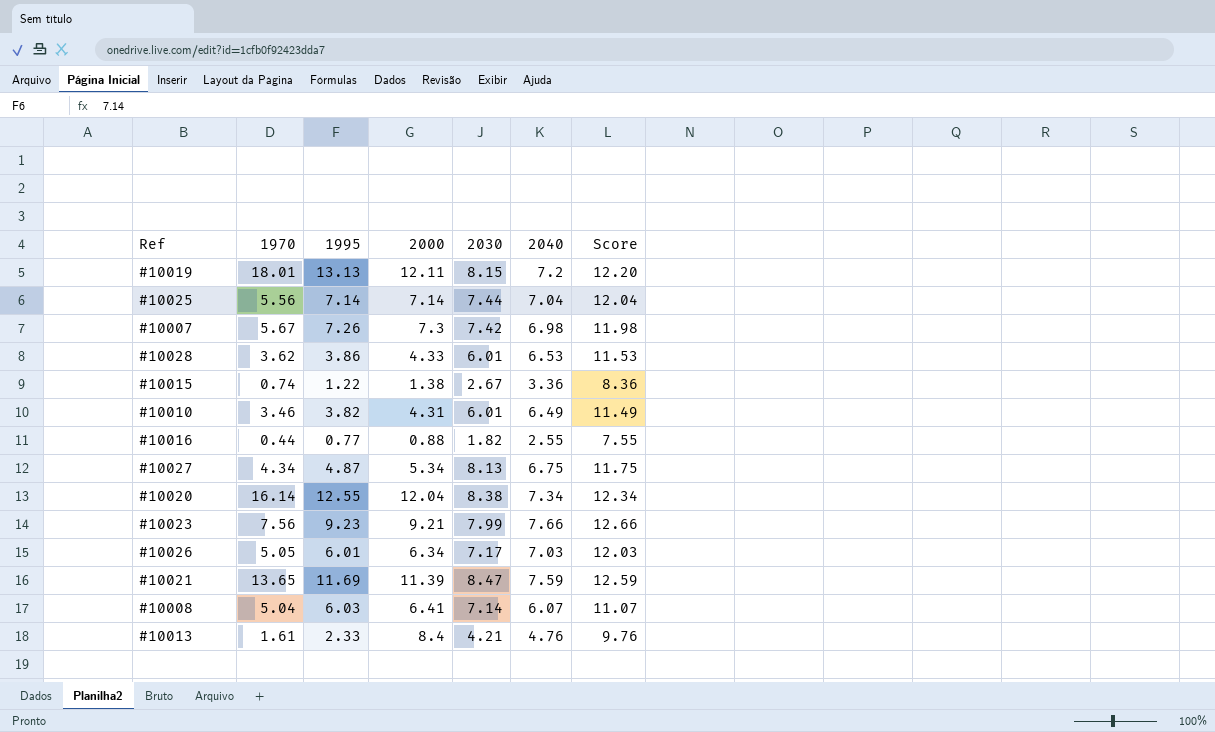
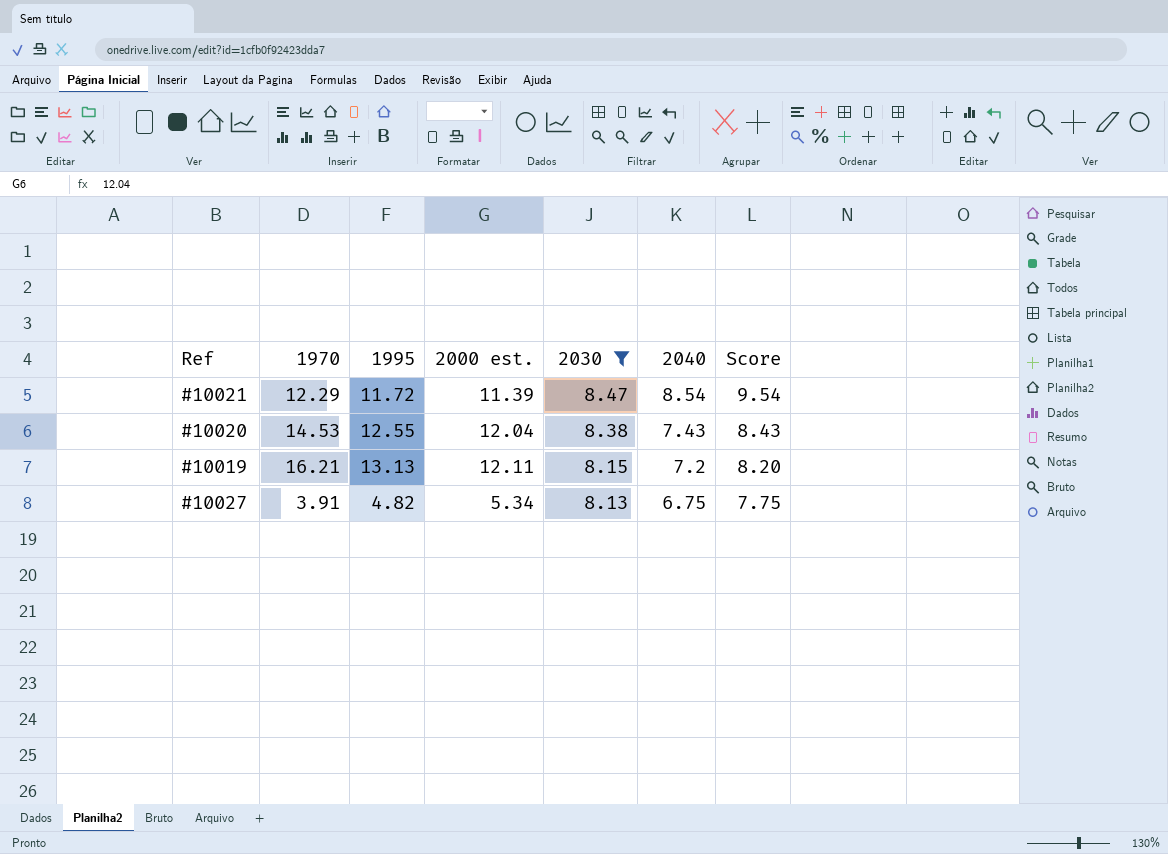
filter: none -> 2030 >= 8.13
row order: none -> 2030 descending
column name: 2000 -> 2000 est.
column Score | formula: [2040] + 5 -> [2040] + 1
#10021 | 1970: 13.65 -> 12.29
#10021 | 1995: 11.69 -> 11.72
#10021 | 2040: 7.59 -> 8.54
#10020 | 1970: 16.14 -> 14.53
#10020 | 2040: 7.34 -> 7.43
#10019 | 1970: 18.01 -> 16.21
#10027 | 1970: 4.34 -> 3.91
#10027 | 1995: 4.87 -> 4.82

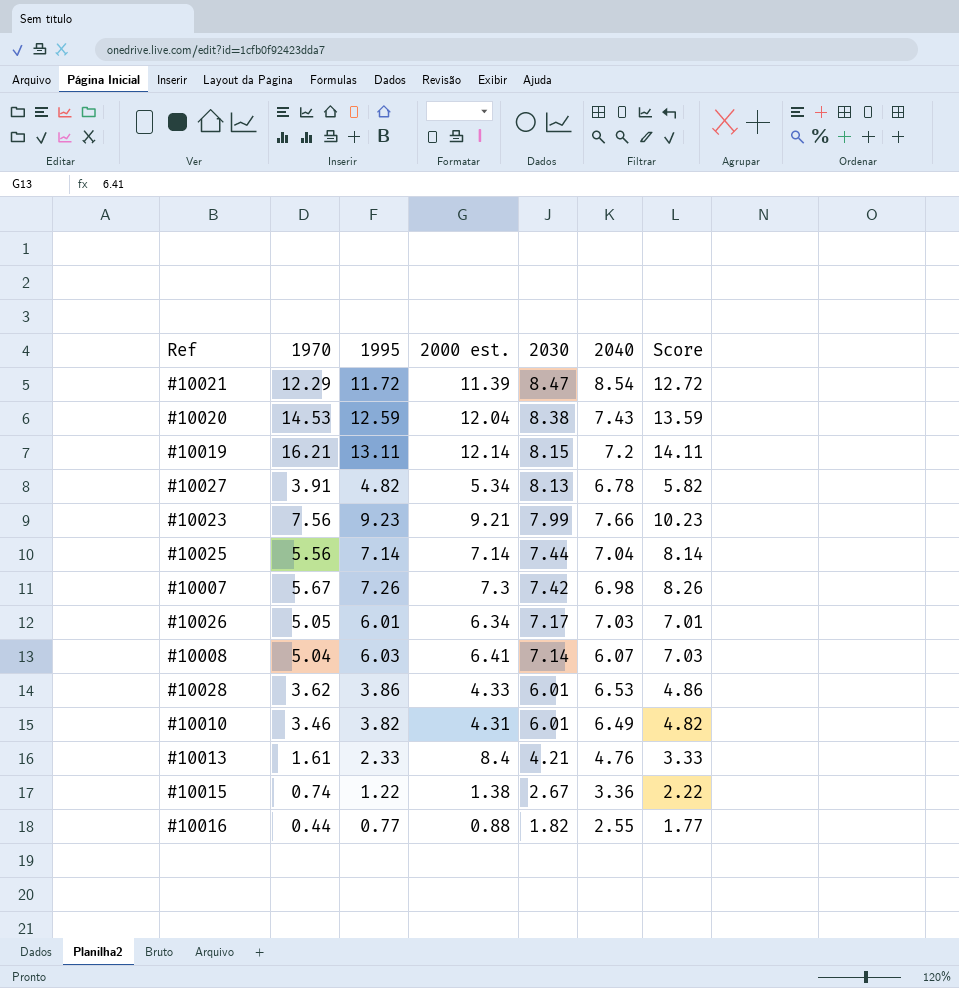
filter: 2030 >= 8.13 -> none
column Score | formula: [2040] + 1 -> [1995] + 1
#10020 | 1995: 12.55 -> 12.59
#10019 | 1995: 13.13 -> 13.11
#10019 | 2000 est.: 12.11 -> 12.14
#10027 | 2040: 6.75 -> 6.78

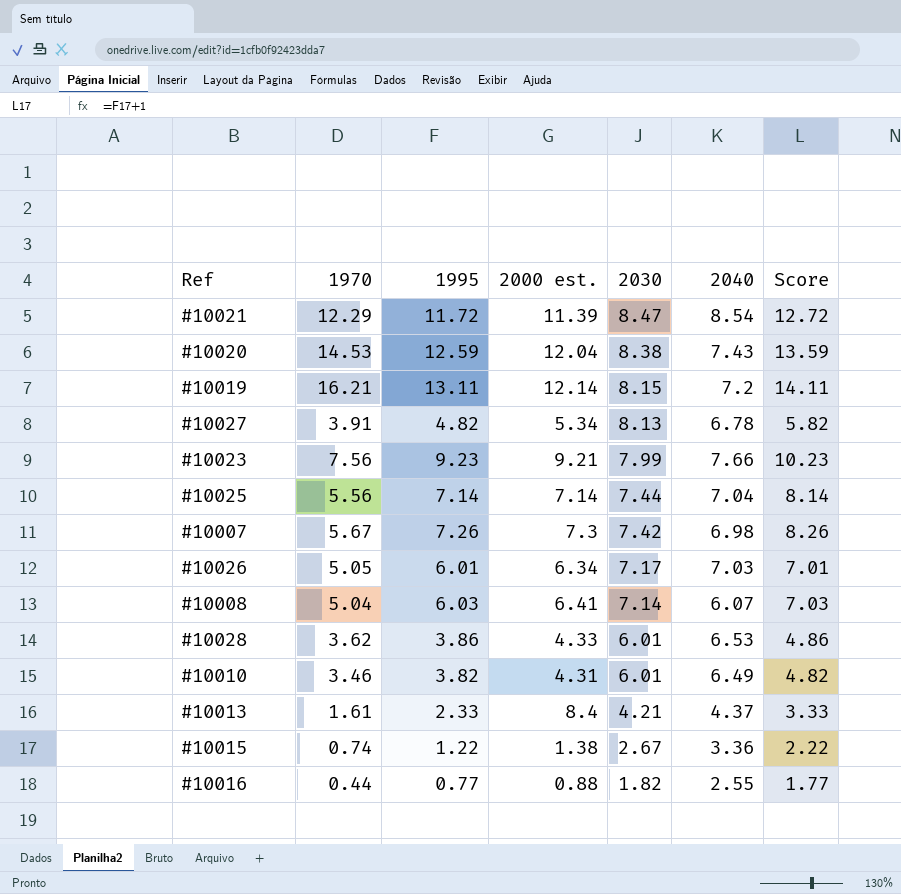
#10013 | 2040: 4.76 -> 4.37

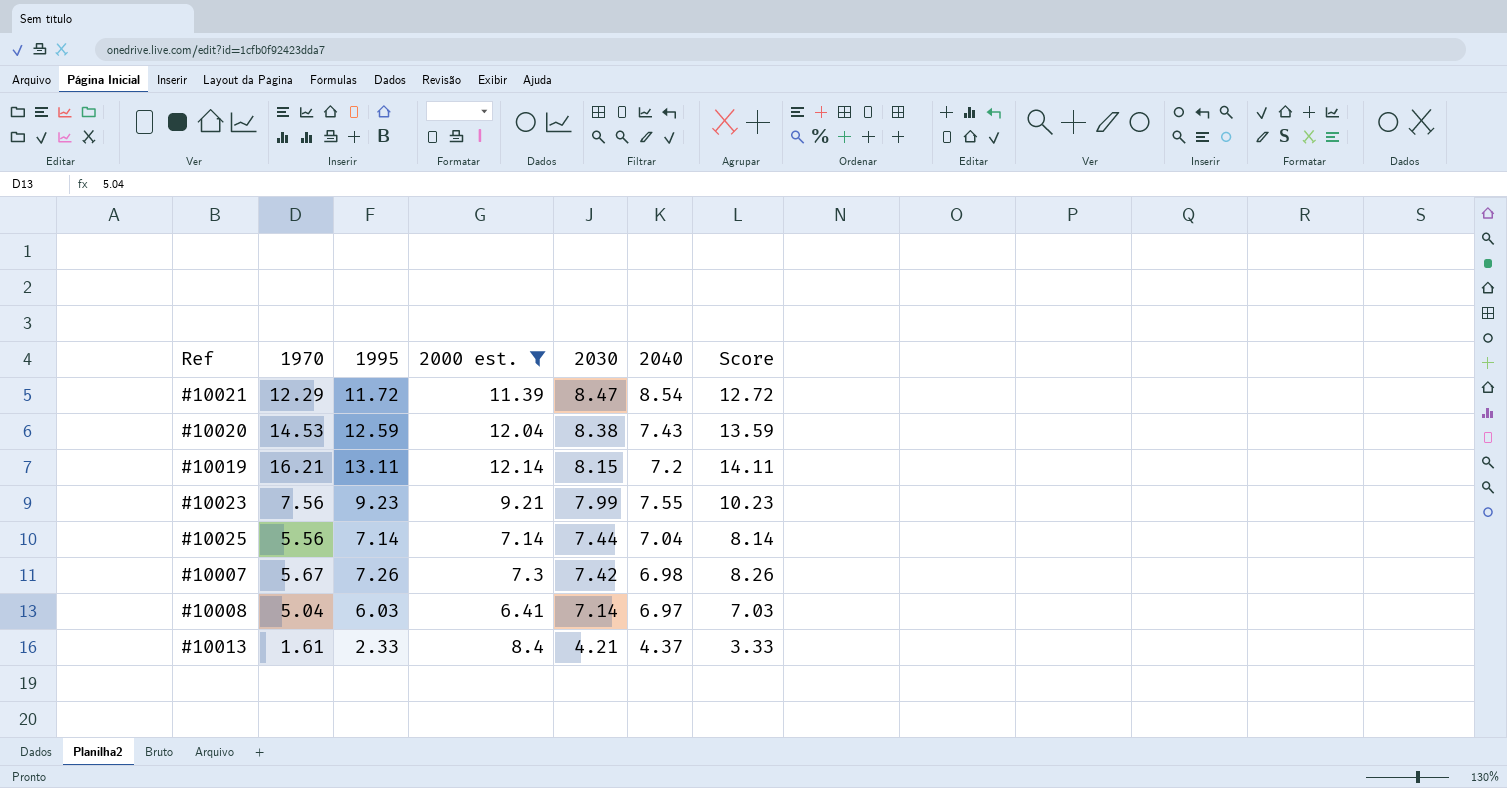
filter: none -> 2000 est. >= 6.41
#10023 | 2040: 7.66 -> 7.55
#10008 | 2040: 6.07 -> 6.97

